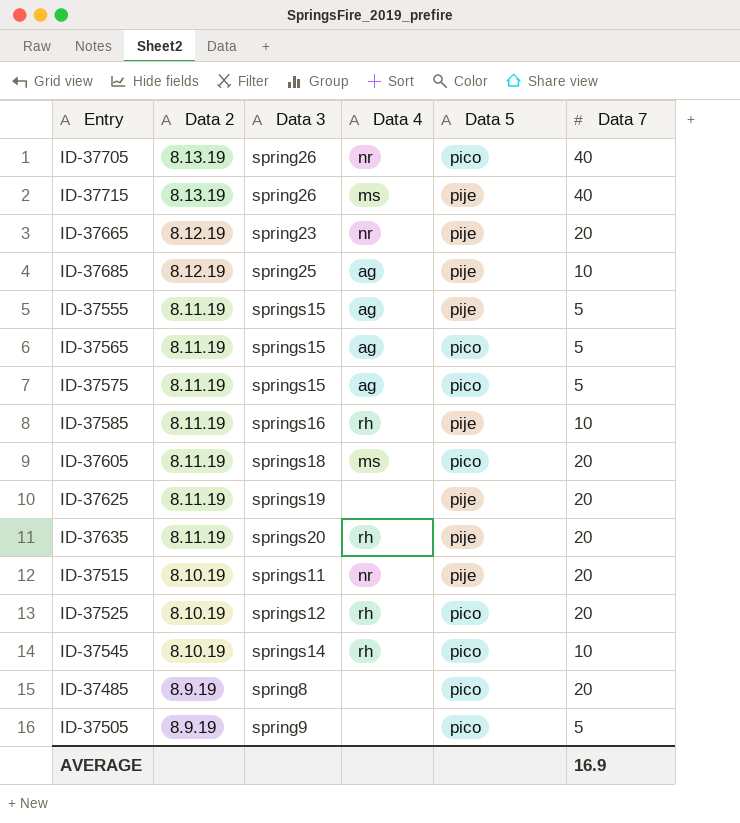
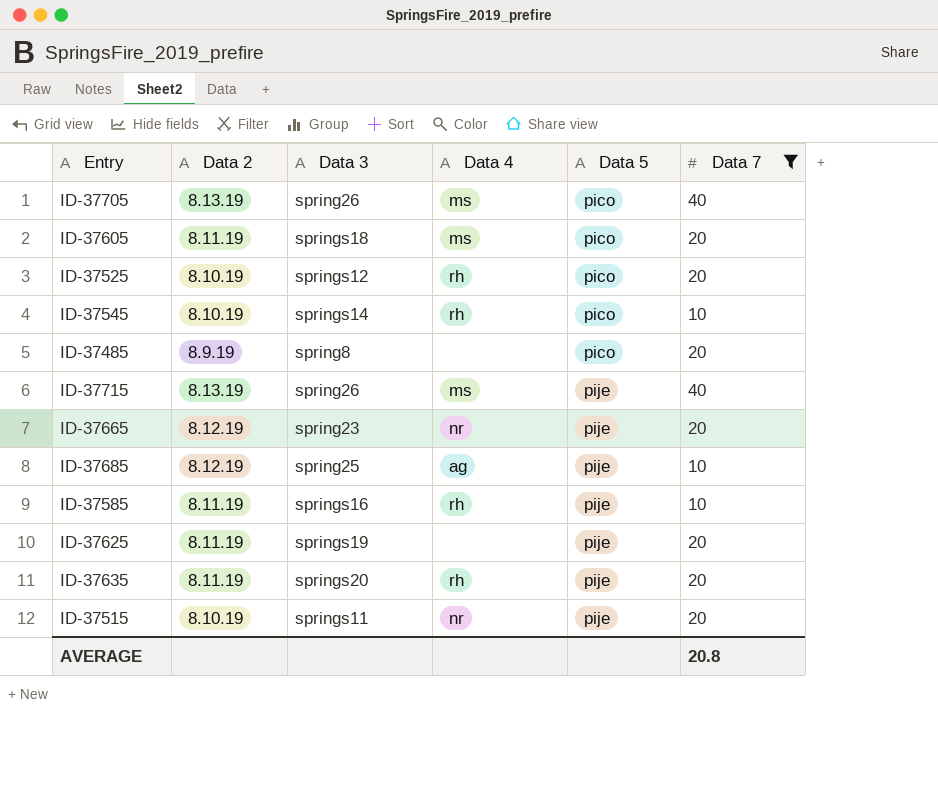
filter: none -> Data 7 != 5
row order: Data 2 descending -> Data 5 ascending
ID-37705 | Data 4: nr -> ms
AVERAGE | Data 7: 16.9 -> 20.8

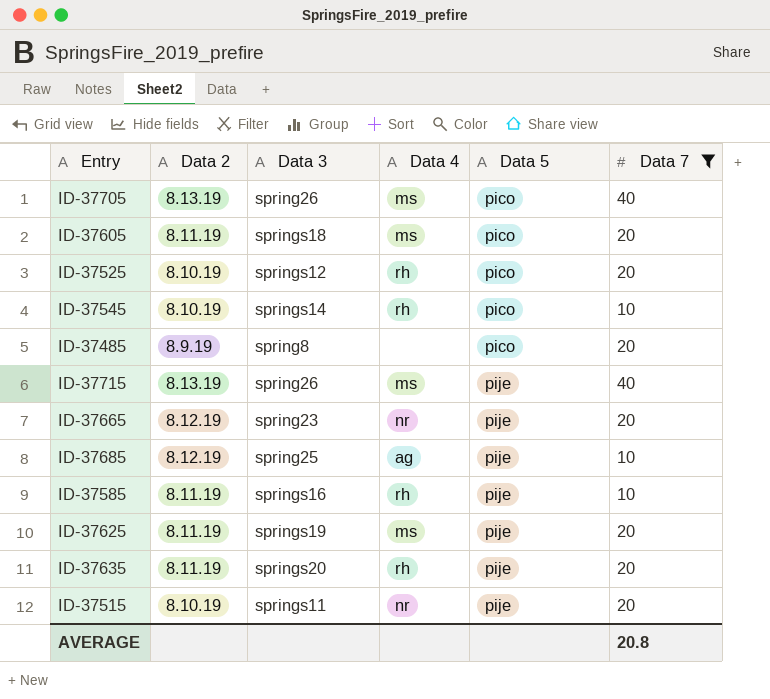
ID-37625 | Data 4: none -> ms

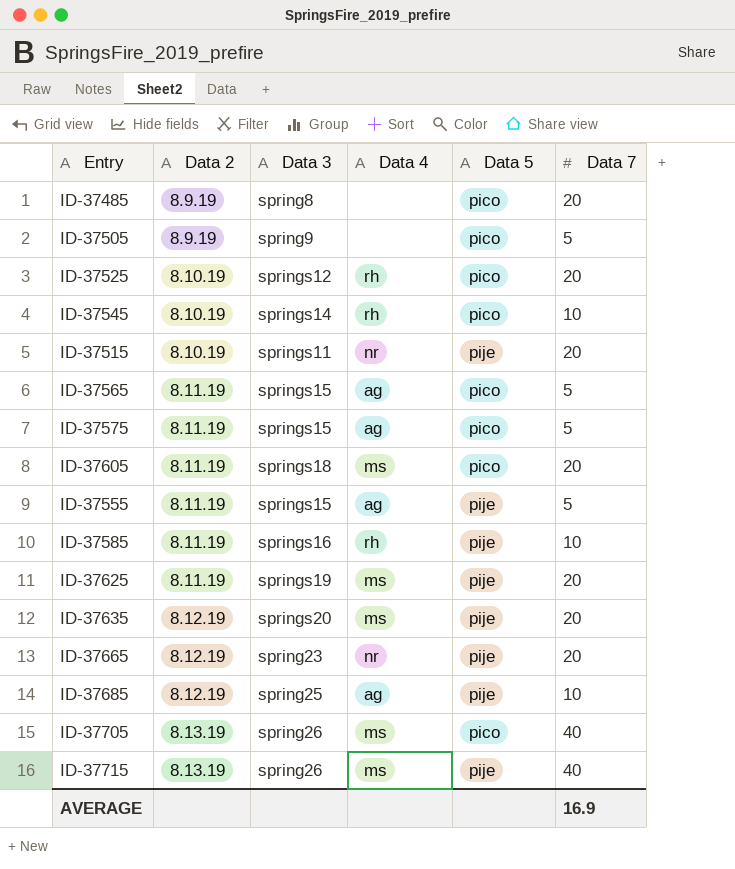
filter: Data 7 != 5 -> none
row order: Data 5 ascending -> Data 2 ascending
ID-37635 | Data 2: 8.11.19 -> 8.12.19
ID-37635 | Data 4: rh -> ms
AVERAGE | Data 7: 20.8 -> 16.9

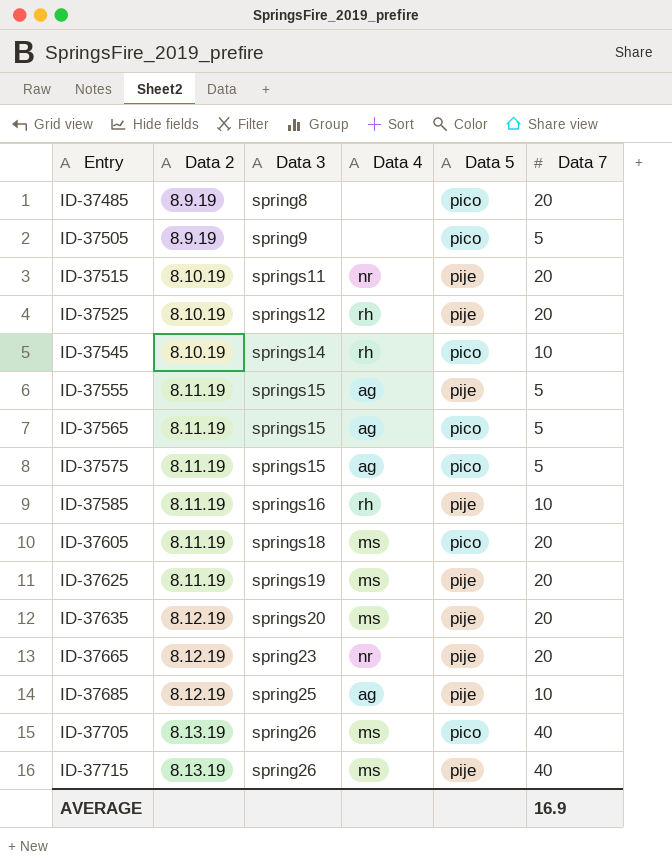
row order: Data 2 ascending -> Entry ascending
ID-37525 | Data 5: pico -> pije

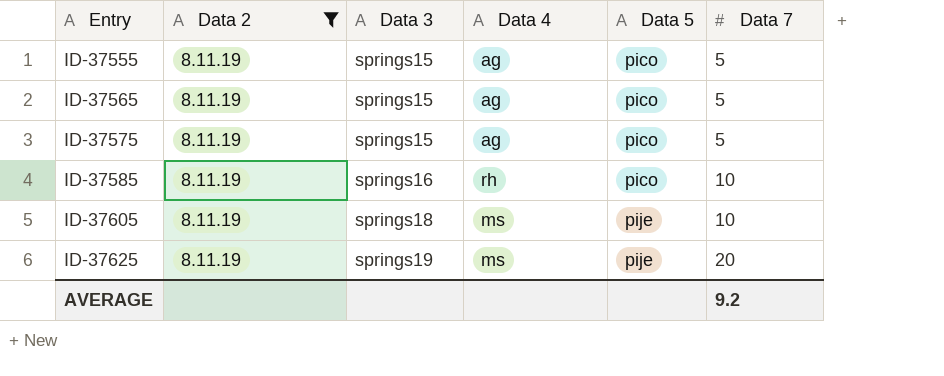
filter: none -> Data 2 = 8.11.19
ID-37555 | Data 5: pije -> pico
ID-37585 | Data 5: pije -> pico
ID-37605 | Data 5: pico -> pije
ID-37605 | Data 7: 20 -> 10
AVERAGE | Data 7: 16.9 -> 9.2

